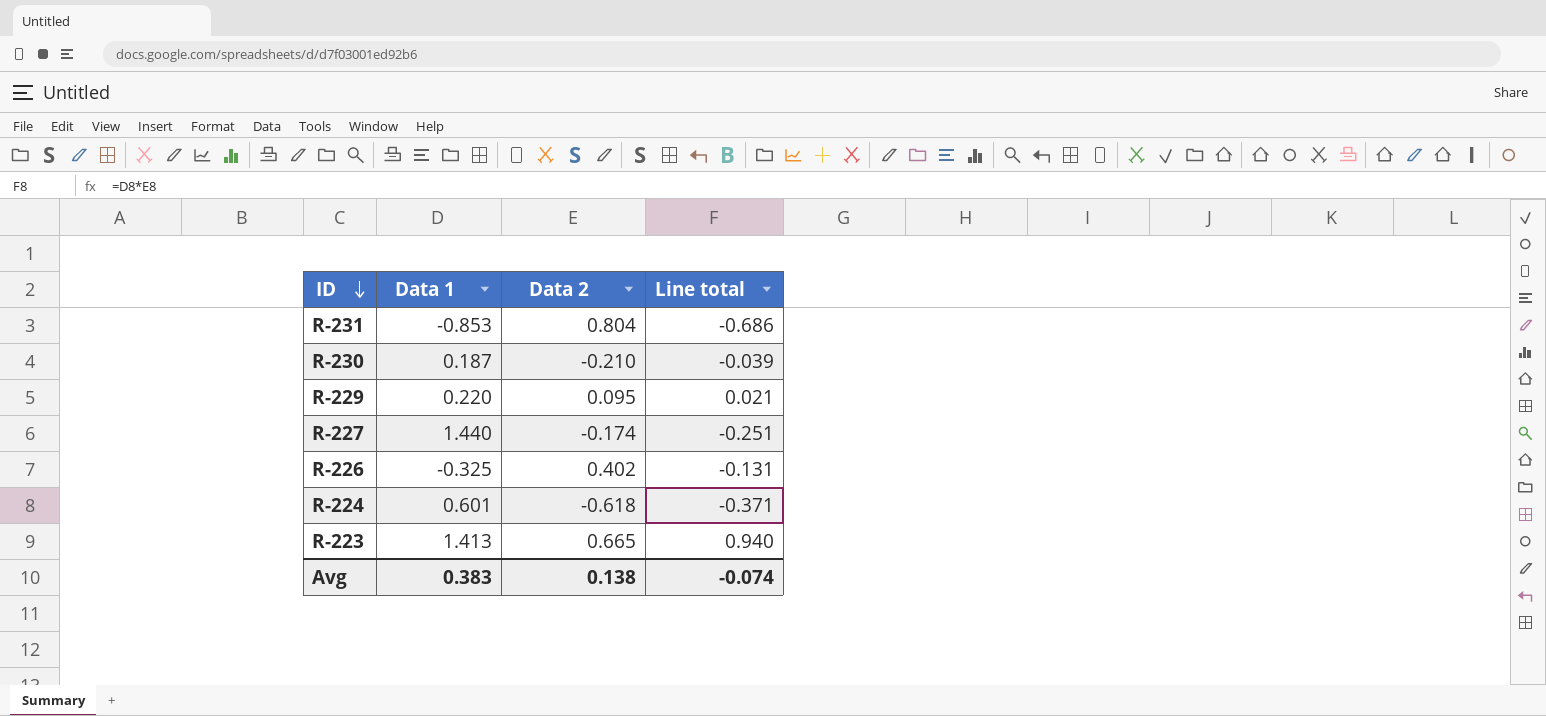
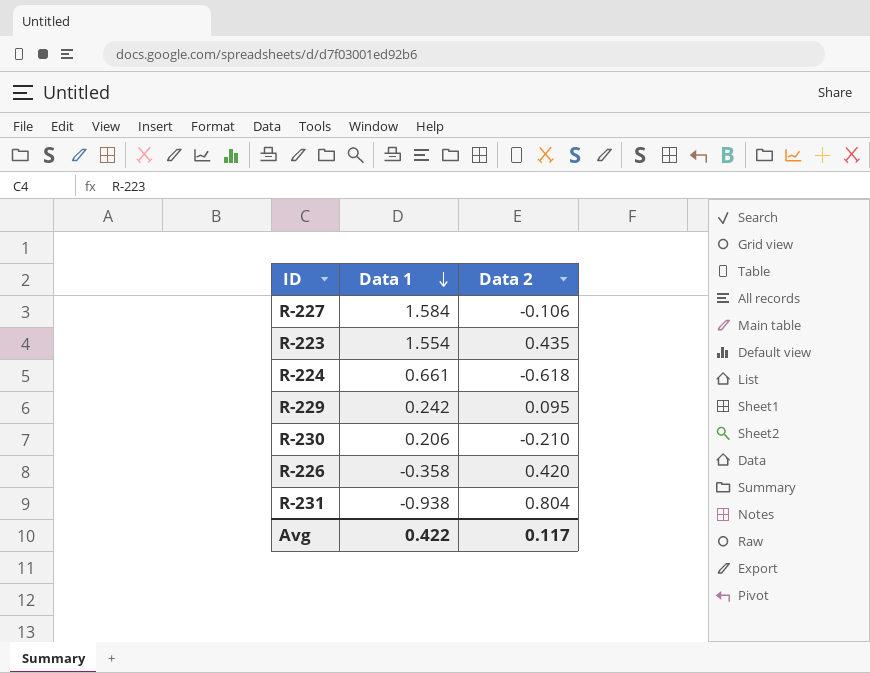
row order: ID descending -> Data 1 descending
column Line total | formula: [Data 1] * [Data 2] -> none
R-227 | Data 1: 1.440 -> 1.584
R-227 | Data 2: -0.174 -> -0.106
R-223 | Data 1: 1.413 -> 1.554
R-223 | Data 2: 0.665 -> 0.435
R-224 | Data 1: 0.601 -> 0.661
R-229 | Data 1: 0.220 -> 0.242
R-230 | Data 1: 0.187 -> 0.206
R-226 | Data 1: -0.325 -> -0.358
R-226 | Data 2: 0.402 -> 0.420
R-231 | Data 1: -0.853 -> -0.938
Avg | Data 1: 0.383 -> 0.422
Avg | Data 2: 0.138 -> 0.117

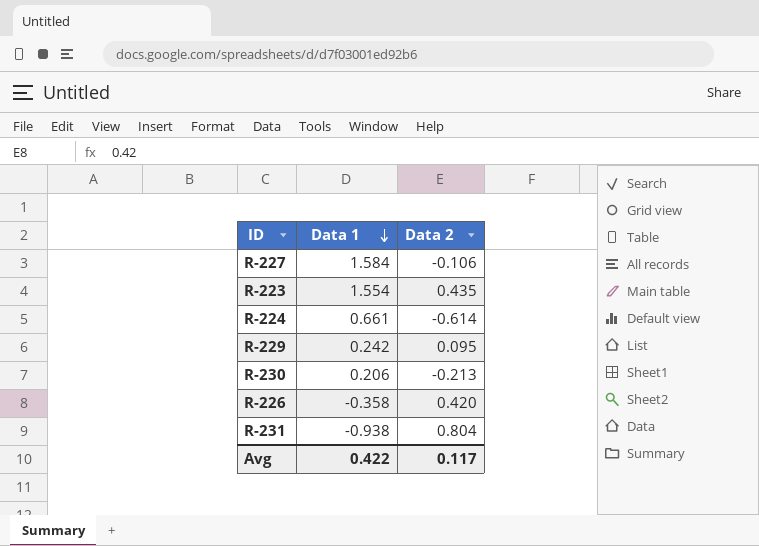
R-224 | Data 2: -0.618 -> -0.614
R-230 | Data 2: -0.210 -> -0.213

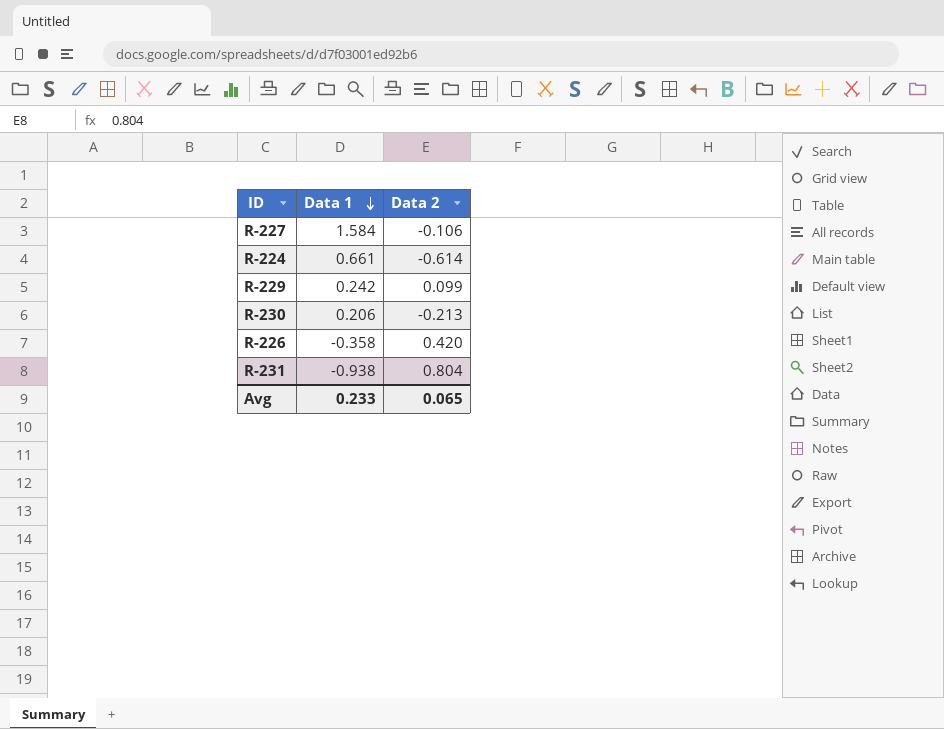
row R-223: 1.554 | 0.435 -> none
R-229 | Data 2: 0.095 -> 0.099
Avg | Data 1: 0.422 -> 0.233
Avg | Data 2: 0.117 -> 0.065

